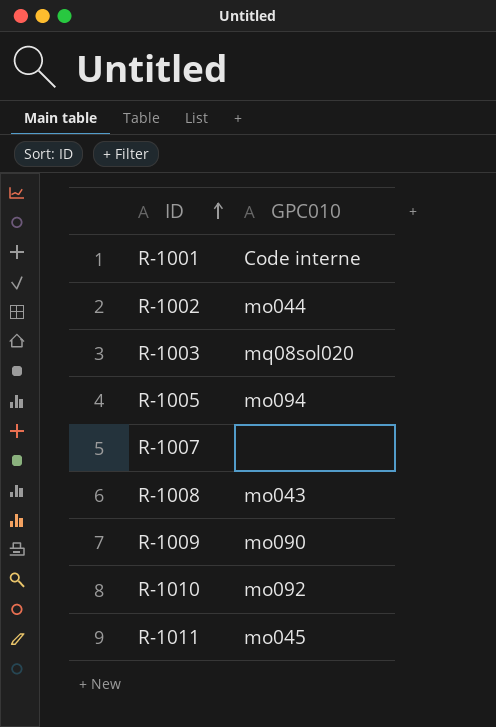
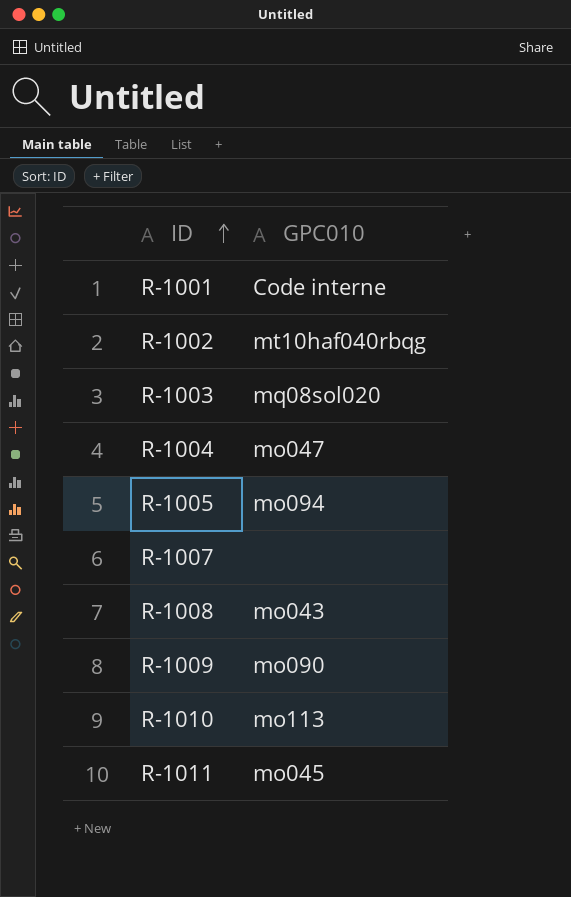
R-1002 | GPC010: mo044 -> mt10haf040rbqg
row R-1004: none -> mo047
R-1010 | GPC010: mo092 -> mo113

